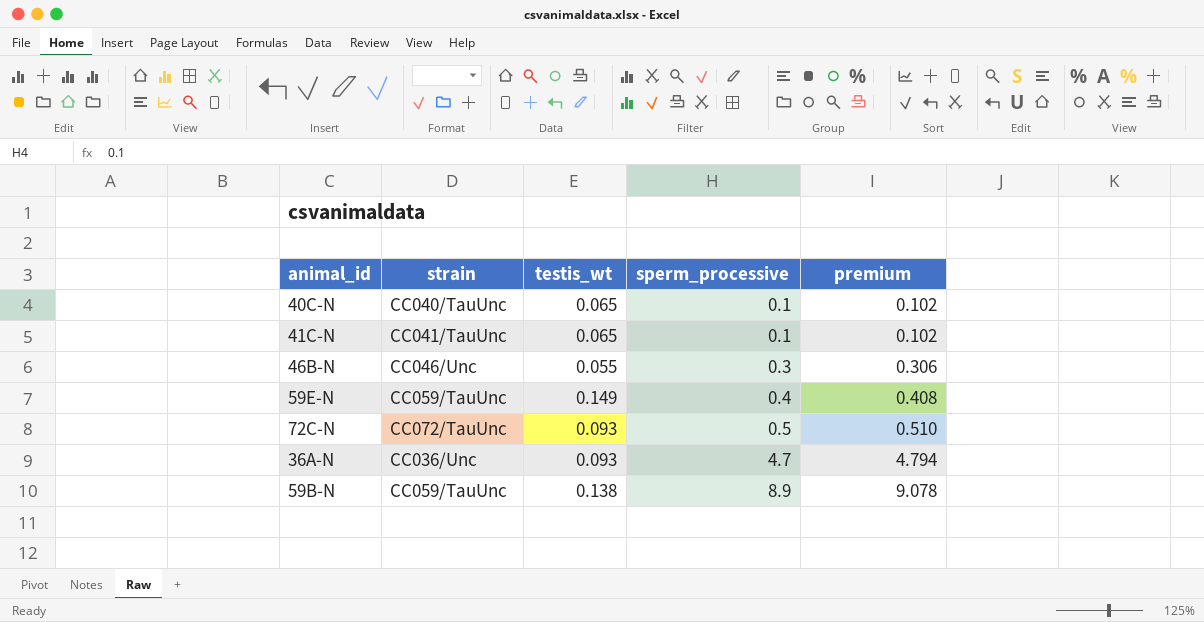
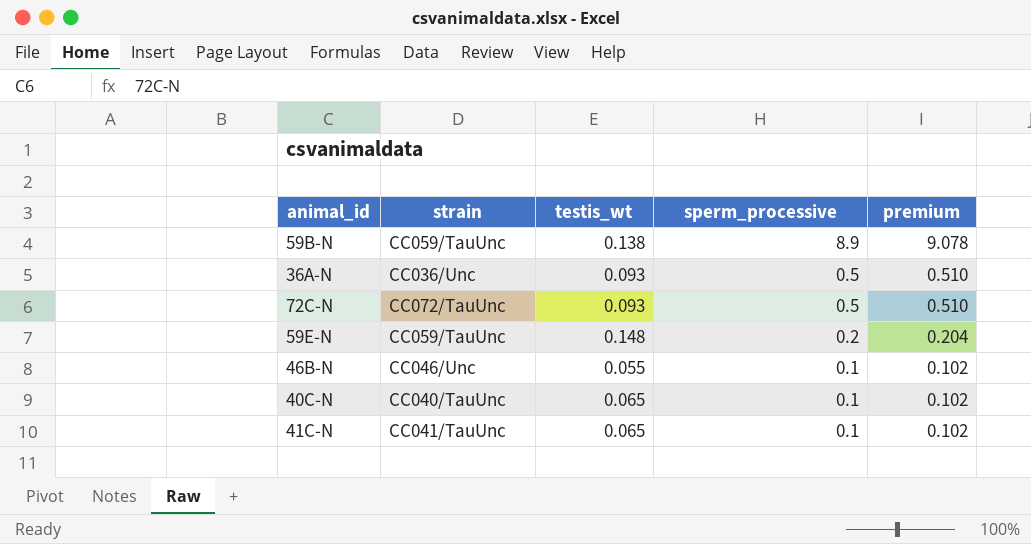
row order: sperm_processive ascending -> sperm_processive descending
36A-N | sperm_processive: 4.7 -> 0.5
36A-N | premium: 4.794 -> 0.510
59E-N | testis_wt: 0.149 -> 0.148
59E-N | sperm_processive: 0.4 -> 0.2
59E-N | premium: 0.408 -> 0.204
46B-N | sperm_processive: 0.3 -> 0.1
46B-N | premium: 0.306 -> 0.102

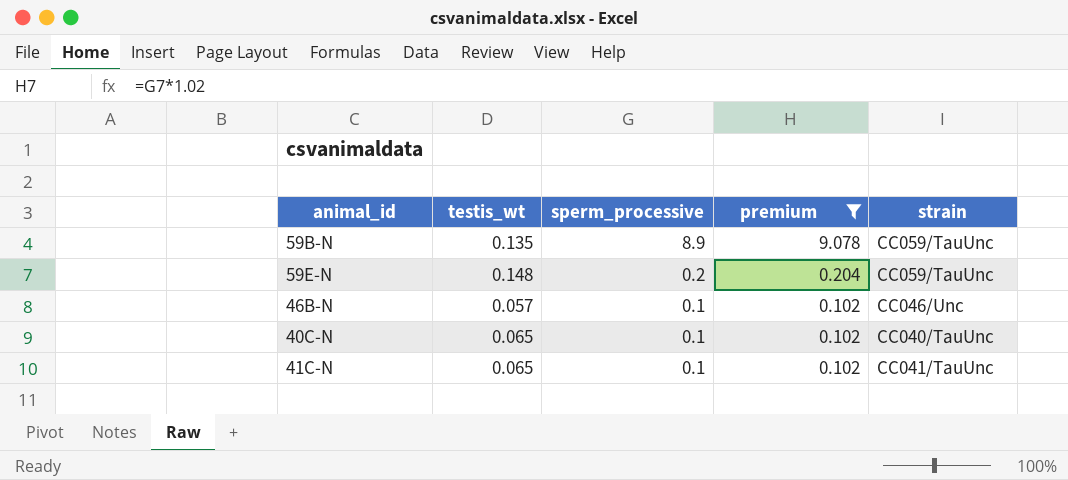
filter: none -> premium != 0.510
column strain | position: 2 -> 5
59B-N | testis_wt: 0.138 -> 0.135
46B-N | testis_wt: 0.055 -> 0.057

